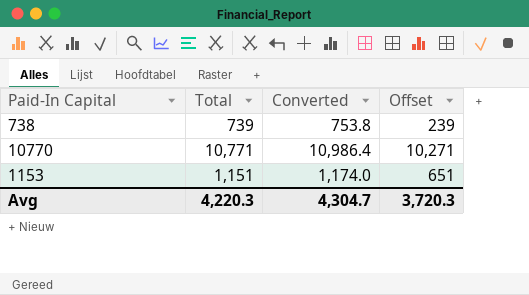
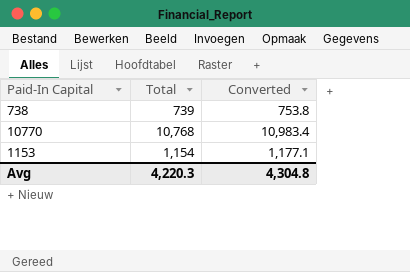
column Offset | formula: [Total] - 500 -> none
10770 | Total: 10,771 -> 10,768
10770 | Converted: 10,986.4 -> 10,983.4
1153 | Total: 1,151 -> 1,154
1153 | Converted: 1,174.0 -> 1,177.1
Avg | Converted: 4,304.7 -> 4,304.8

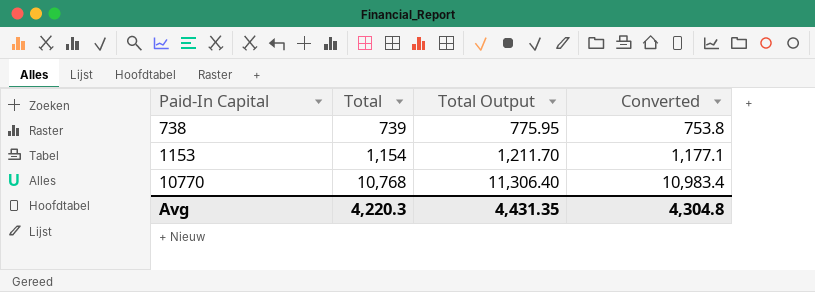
row order: none -> Paid-In Capital ascending
column Total Output | formula: none -> [Total] * 1.05

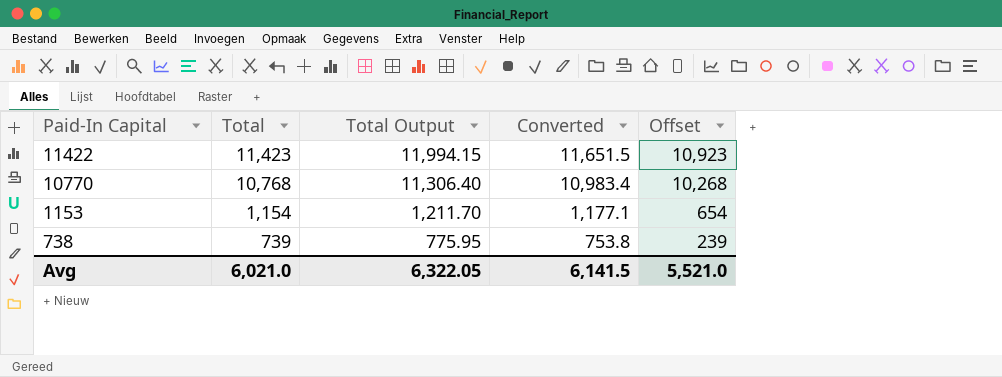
row order: Paid-In Capital ascending -> Paid-In Capital descending
column Offset | formula: none -> [Total] - 500
row 11422: none -> 11,423 | 11,994.15 | 11,651.5 | 10,923
Avg | Total: 4,220.3 -> 6,021.0
Avg | Total Output: 4,431.35 -> 6,322.05
Avg | Converted: 4,304.8 -> 6,141.5

